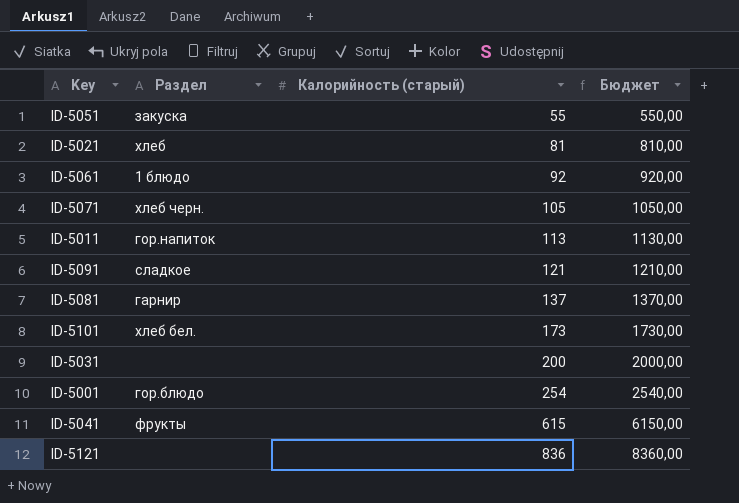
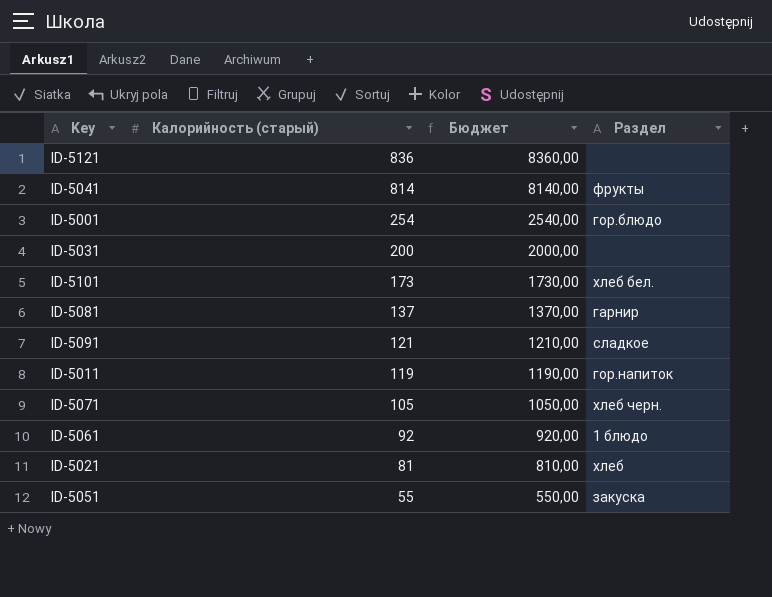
row order: Калорийность (старый) ascending -> Калорийность (старый) descending
column Раздел | position: 2 -> 4
ID-5041 | Калорийность (старый): 615 -> 814
ID-5041 | Бюджет: 6150,00 -> 8140,00
ID-5011 | Калорийность (старый): 113 -> 119
ID-5011 | Бюджет: 1130,00 -> 1190,00

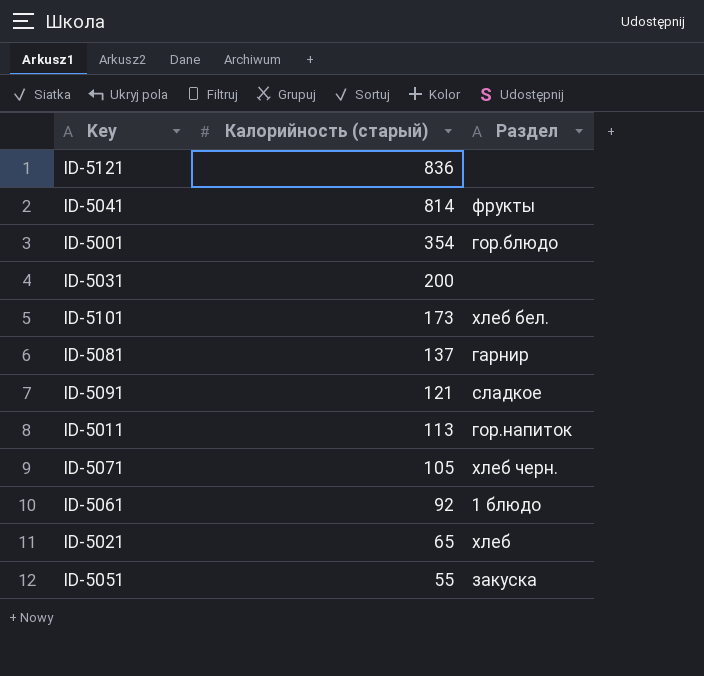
column Бюджет | formula: [Калорийность (старый)] * 10 -> none
ID-5001 | Калорийность (старый): 254 -> 354
ID-5011 | Калорийность (старый): 119 -> 113
ID-5021 | Калорийность (старый): 81 -> 65

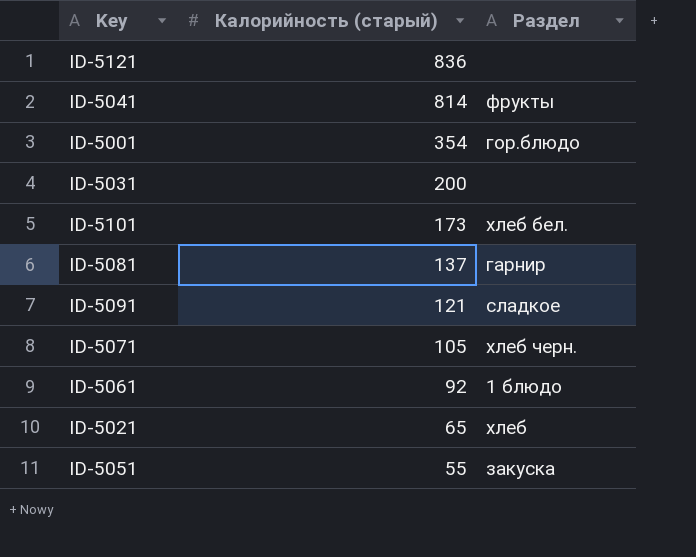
row ID-5011: 113 | гор.напиток -> none

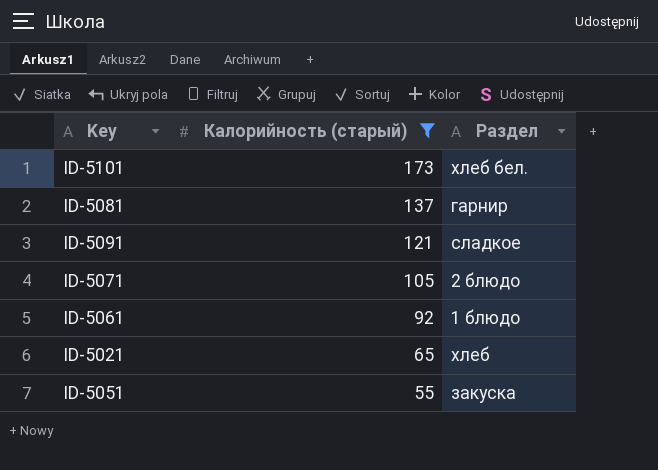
filter: none -> Калорийность (старый) <= 173
ID-5071 | Раздел: хлеб черн. -> 2 блюдо

